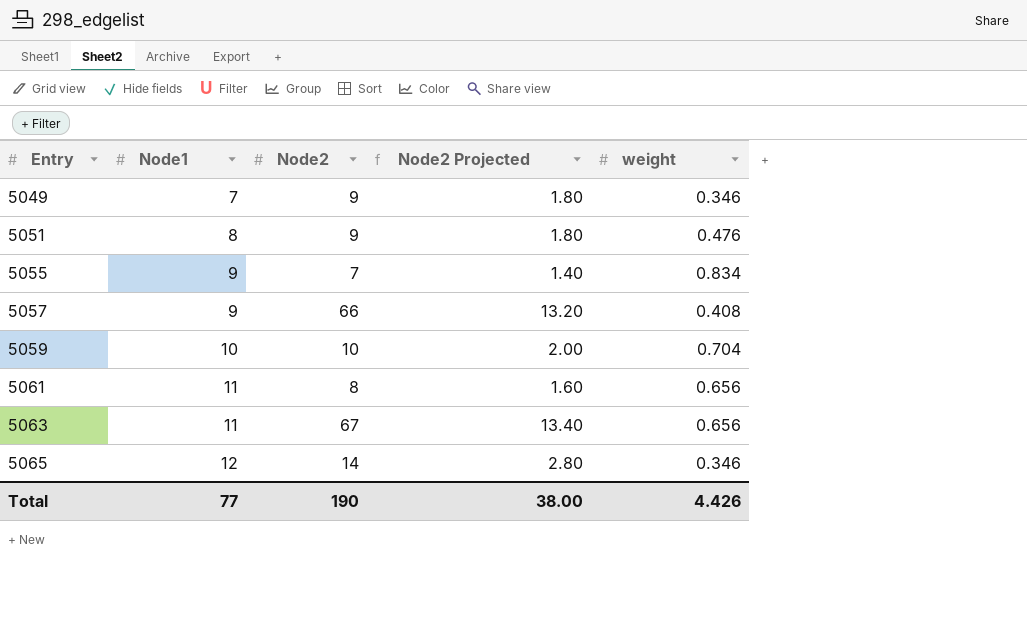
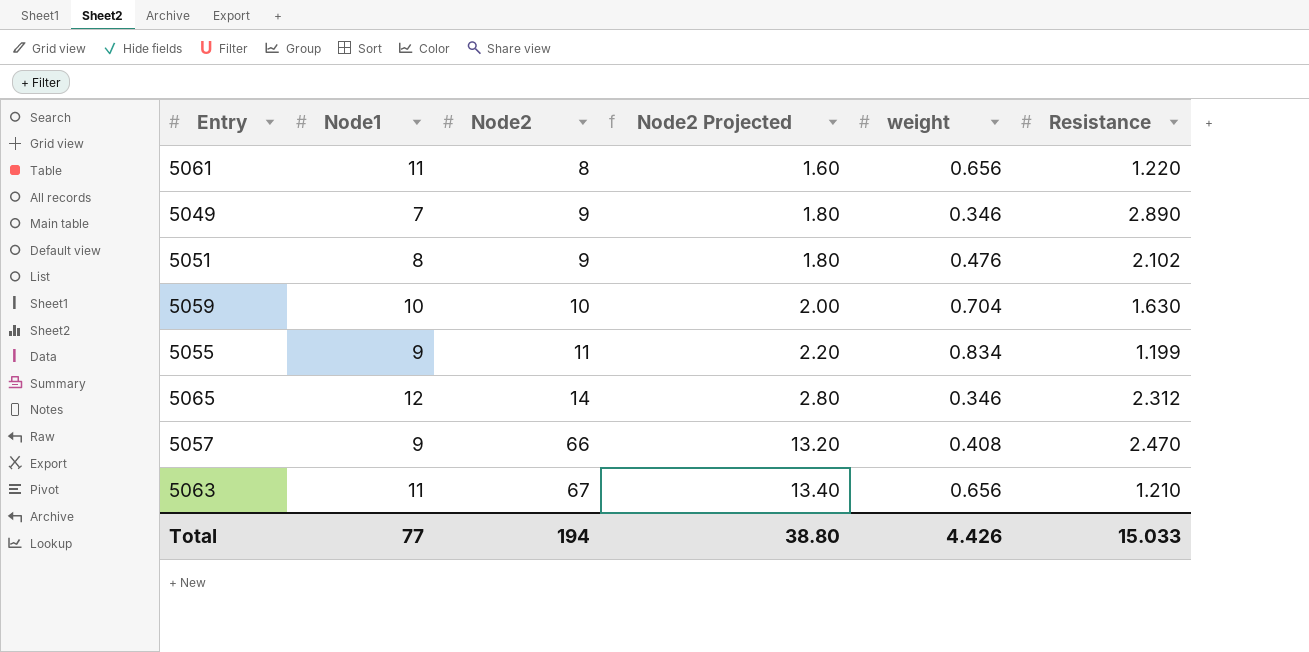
row order: Entry ascending -> Node2 ascending
column Resistance | position: none -> 6
5055 | Node2: 7 -> 11
5055 | Node2 Projected: 1.40 -> 2.20
Total | Node2: 190 -> 194
Total | Node2 Projected: 38.00 -> 38.80

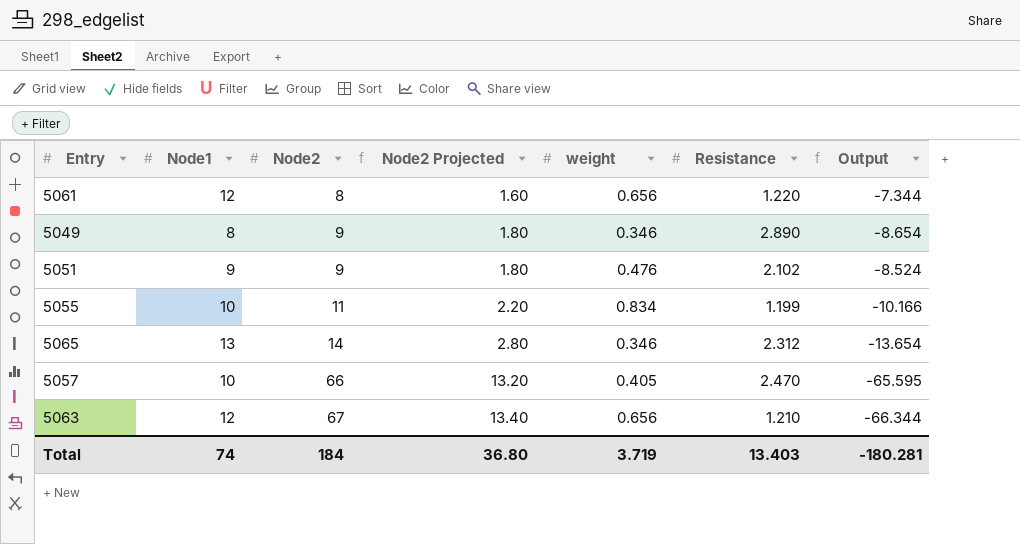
column Output | formula: none -> [weight] - [Node2]
row 5059: 10 | 10 | 2.00 | 0.704 | 1.630 -> none
5061 | Node1: 11 -> 12
5049 | Node1: 7 -> 8
5051 | Node1: 8 -> 9
5055 | Node1: 9 -> 10
5065 | Node1: 12 -> 13
5057 | Node1: 9 -> 10
5057 | weight: 0.408 -> 0.405
5063 | Node1: 11 -> 12
Total | Node1: 77 -> 74
Total | Node2: 194 -> 184
Total | Node2 Projected: 38.80 -> 36.80
Total | weight: 4.426 -> 3.719
Total | Resistance: 15.033 -> 13.403

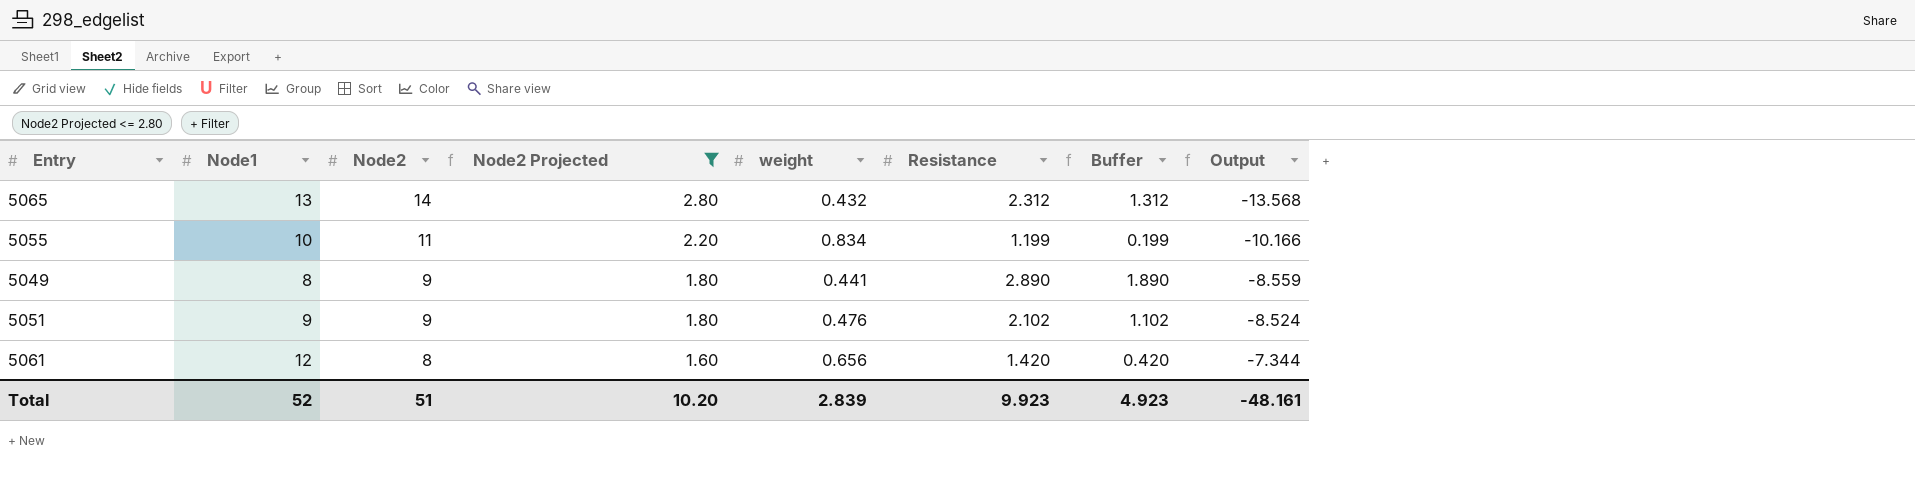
filter: none -> Node2 Projected <= 2.80
row order: Node2 ascending -> Node2 descending
column Buffer | formula: none -> [Resistance] - 1
5065 | weight: 0.346 -> 0.432
5065 | Output: -13.654 -> -13.568
5049 | weight: 0.346 -> 0.441
5049 | Output: -8.654 -> -8.559
5061 | Resistance: 1.220 -> 1.420
Total | Node1: 74 -> 52
Total | Node2: 184 -> 51
Total | Node2 Projected: 36.80 -> 10.20
Total | weight: 3.719 -> 2.839
Total | Resistance: 13.403 -> 9.923
Total | Output: -180.281 -> -48.161

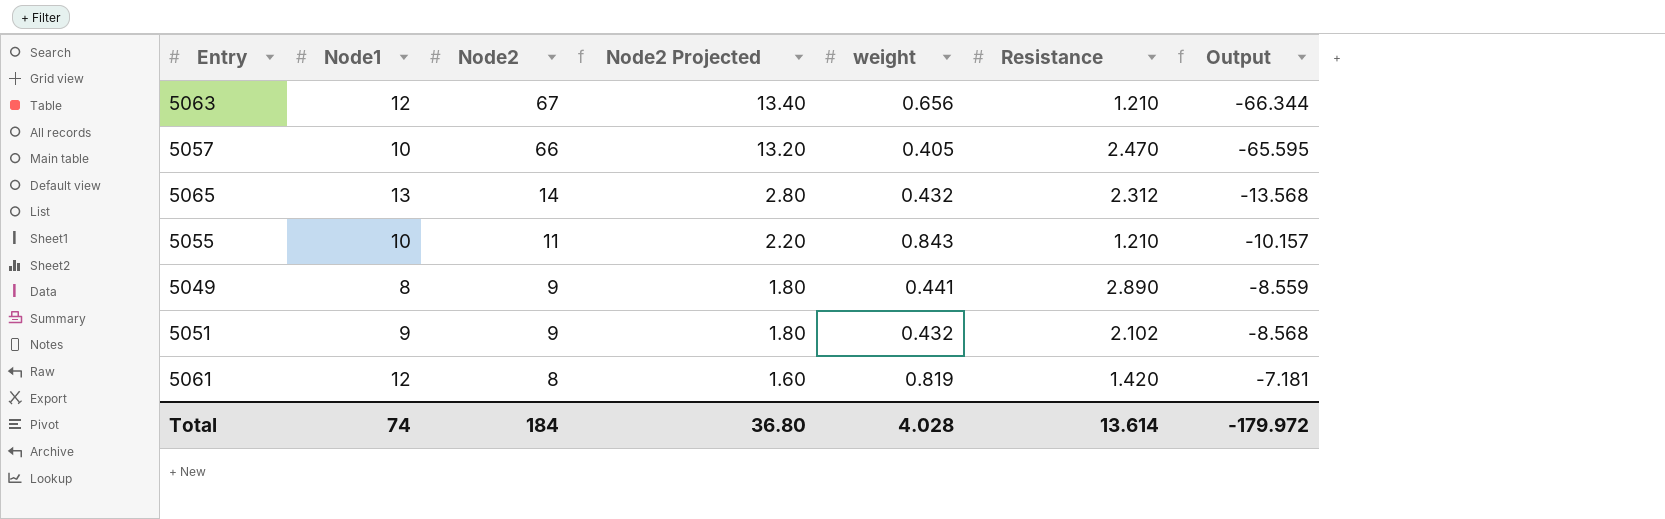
filter: Node2 Projected <= 2.80 -> none
column Buffer | formula: [Resistance] - 1 -> none
5055 | weight: 0.834 -> 0.843
5055 | Resistance: 1.199 -> 1.210
5055 | Output: -10.166 -> -10.157
5051 | weight: 0.476 -> 0.432
5051 | Output: -8.524 -> -8.568
5061 | weight: 0.656 -> 0.819
5061 | Output: -7.344 -> -7.181
Total | Node1: 52 -> 74
Total | Node2: 51 -> 184
Total | Node2 Projected: 10.20 -> 36.80
Total | weight: 2.839 -> 4.028
Total | Resistance: 9.923 -> 13.614
Total | Output: -48.161 -> -179.972

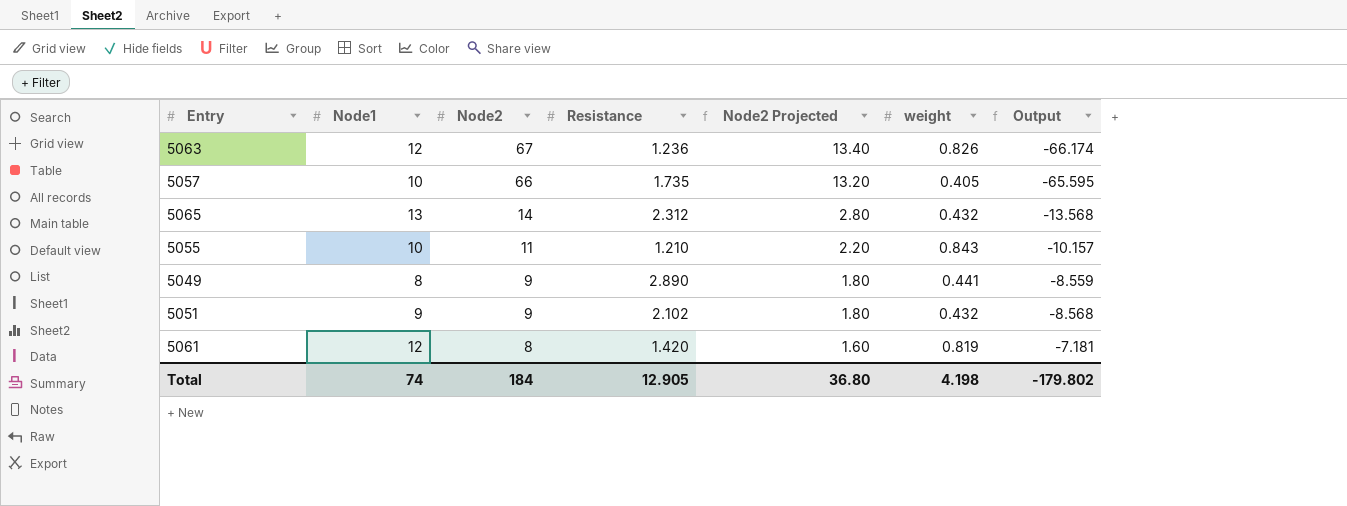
column Resistance | position: 6 -> 4
5063 | Resistance: 1.210 -> 1.236
5063 | weight: 0.656 -> 0.826
5063 | Output: -66.344 -> -66.174
5057 | Resistance: 2.470 -> 1.735
Total | Resistance: 13.614 -> 12.905
Total | weight: 4.028 -> 4.198
Total | Output: -179.972 -> -179.802

